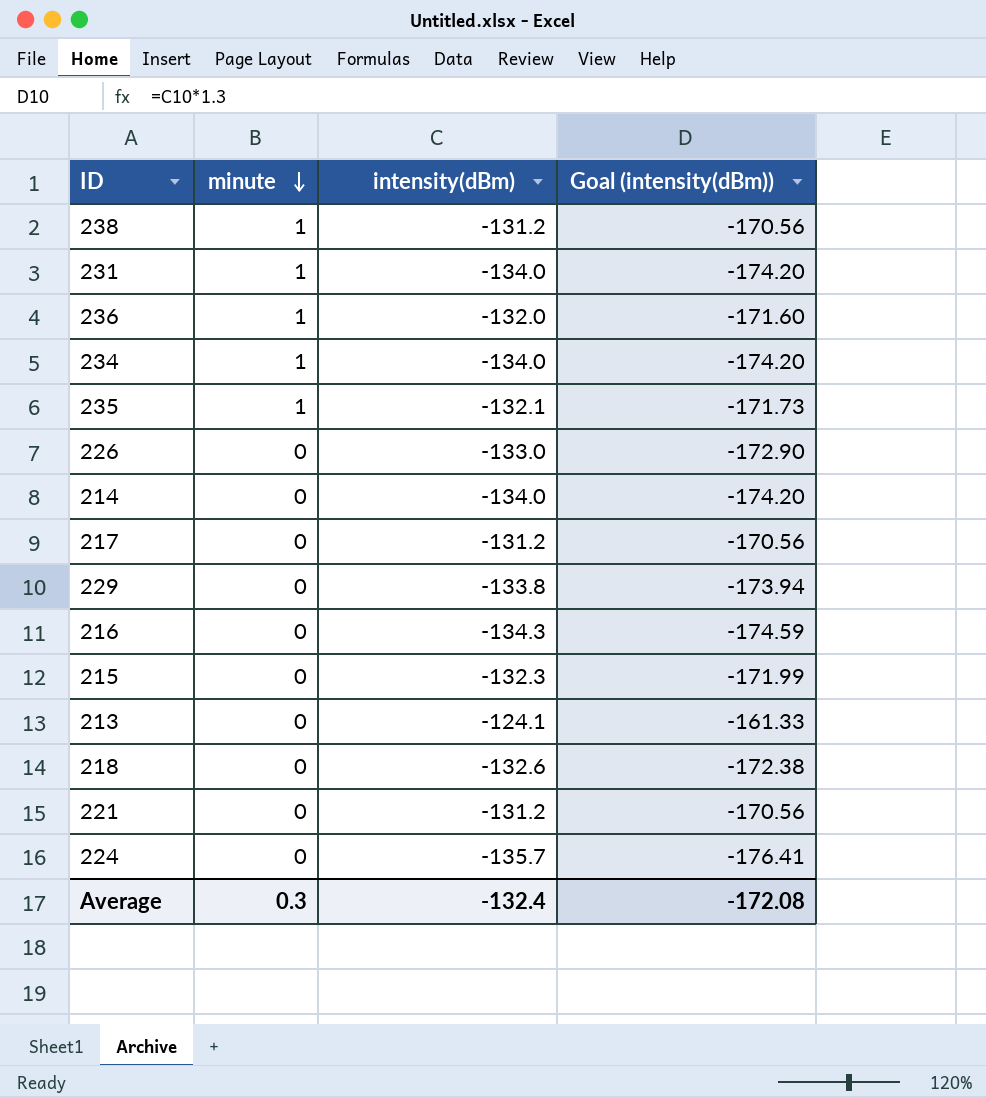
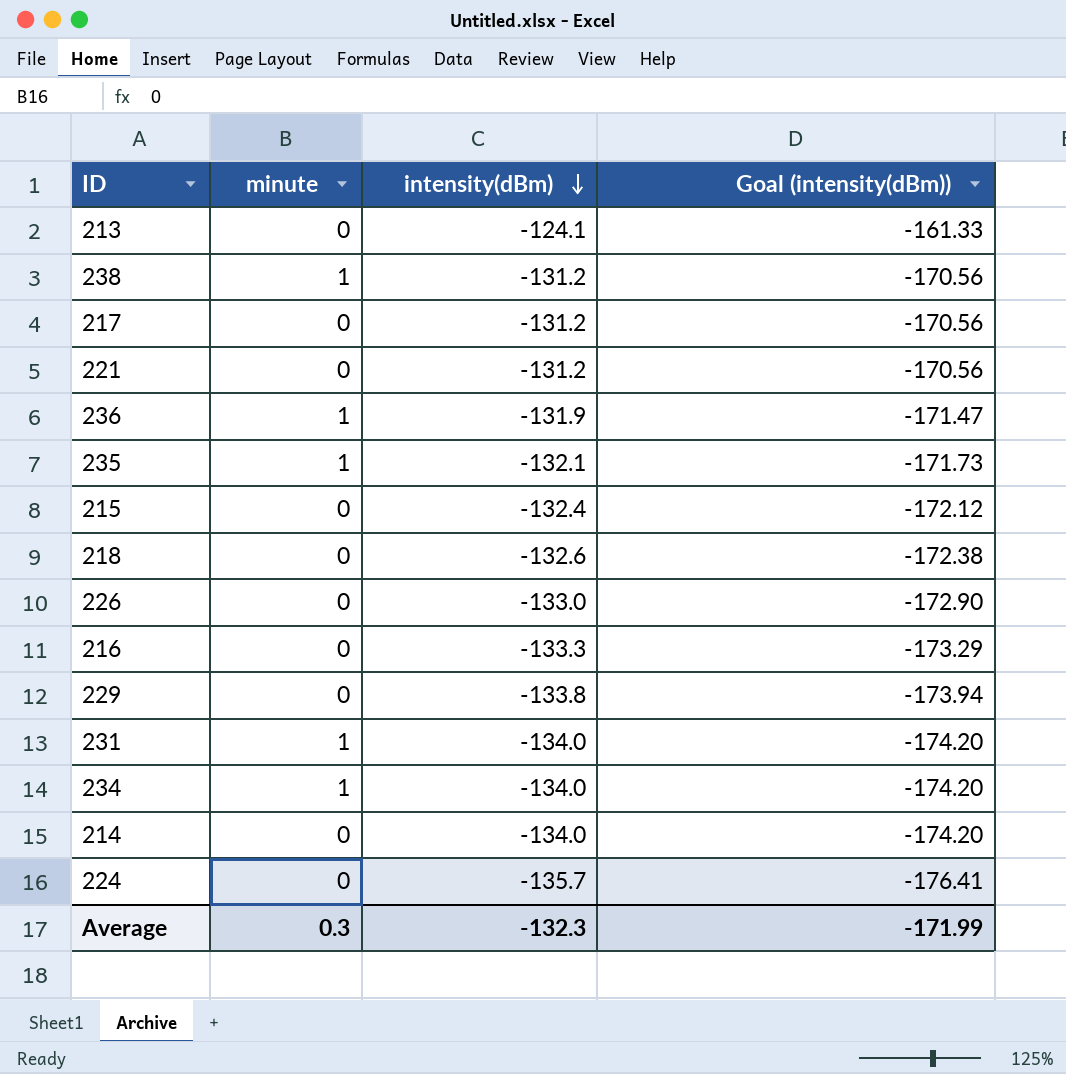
row order: minute descending -> intensity(dBm) descending
236 | intensity(dBm): -132.0 -> -131.9
236 | Goal (intensity(dBm)): -171.60 -> -171.47
215 | intensity(dBm): -132.3 -> -132.4
215 | Goal (intensity(dBm)): -171.99 -> -172.12
216 | intensity(dBm): -134.3 -> -133.3
216 | Goal (intensity(dBm)): -174.59 -> -173.29
Average | intensity(dBm): -132.4 -> -132.3
Average | Goal (intensity(dBm)): -172.08 -> -171.99

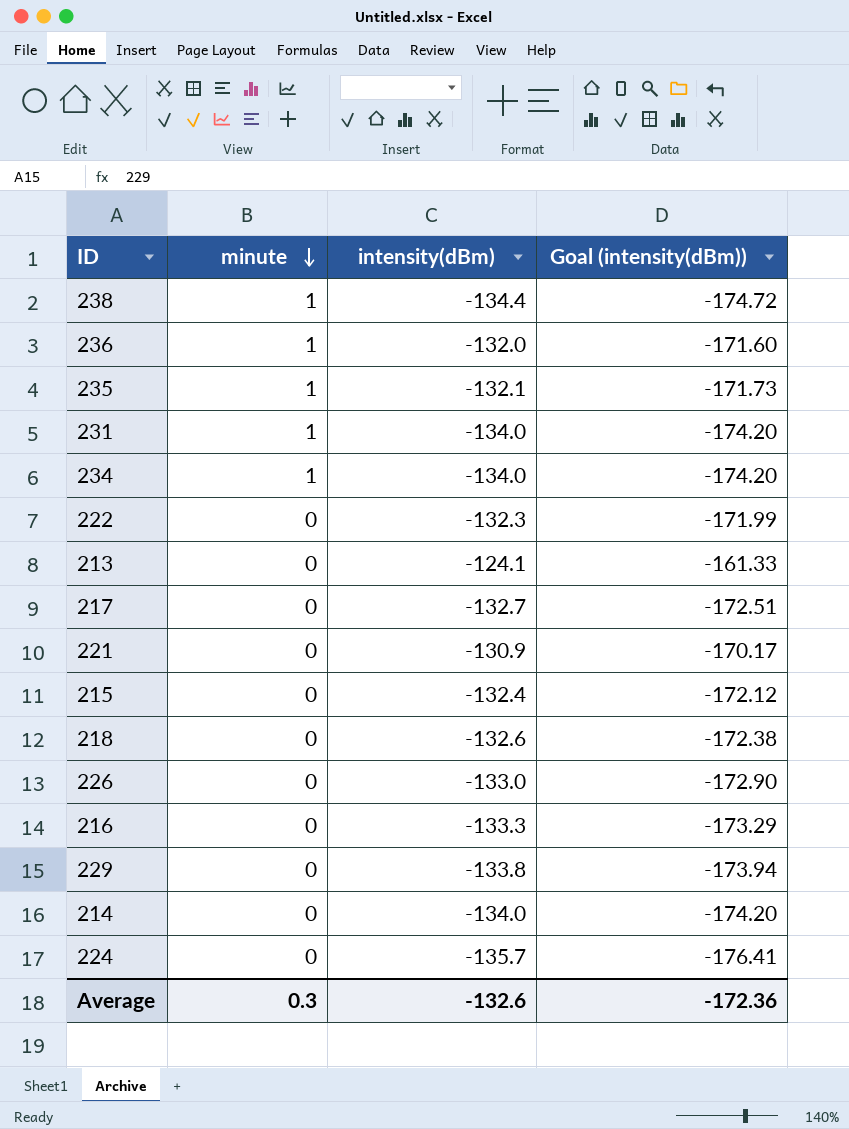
row order: intensity(dBm) descending -> minute descending
238 | intensity(dBm): -131.2 -> -134.4
238 | Goal (intensity(dBm)): -170.56 -> -174.72
236 | intensity(dBm): -131.9 -> -132.0
236 | Goal (intensity(dBm)): -171.47 -> -171.60
row 222: none -> 0 | -132.3 | -171.99
217 | intensity(dBm): -131.2 -> -132.7
217 | Goal (intensity(dBm)): -170.56 -> -172.51
221 | intensity(dBm): -131.2 -> -130.9
221 | Goal (intensity(dBm)): -170.56 -> -170.17
Average | intensity(dBm): -132.3 -> -132.6
Average | Goal (intensity(dBm)): -171.99 -> -172.36

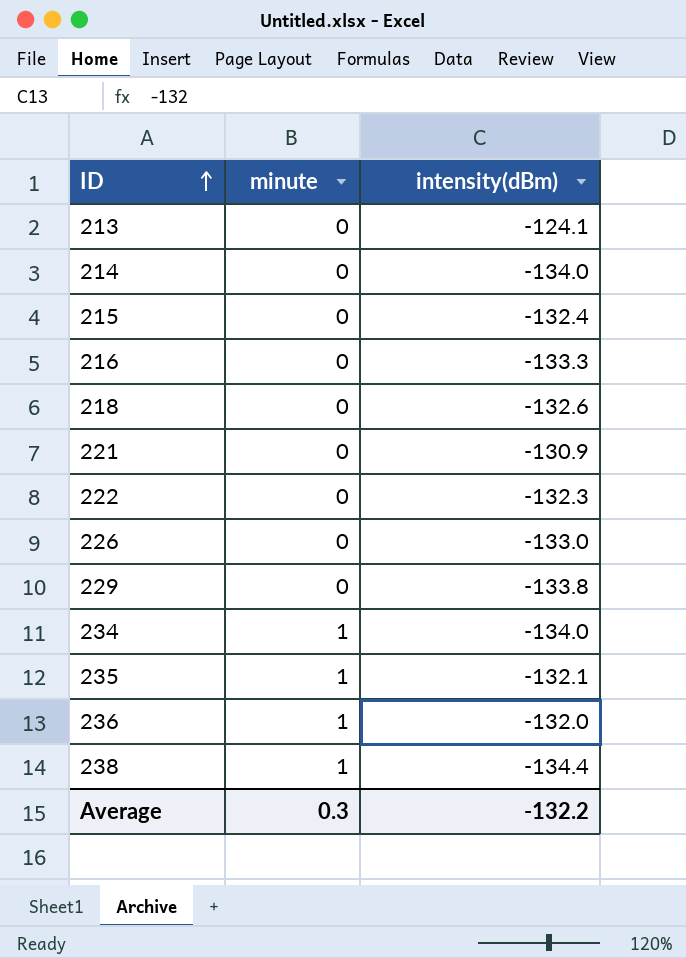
row order: minute descending -> ID ascending
column Goal (intensity(dBm)) | formula: [intensity(dBm)] * 1.3 -> none
row 231: 1 | -134.0 | -174.20 -> none
row 217: 0 | -132.7 | -172.51 -> none
row 224: 0 | -135.7 | -176.41 -> none
Average | intensity(dBm): -132.6 -> -132.2

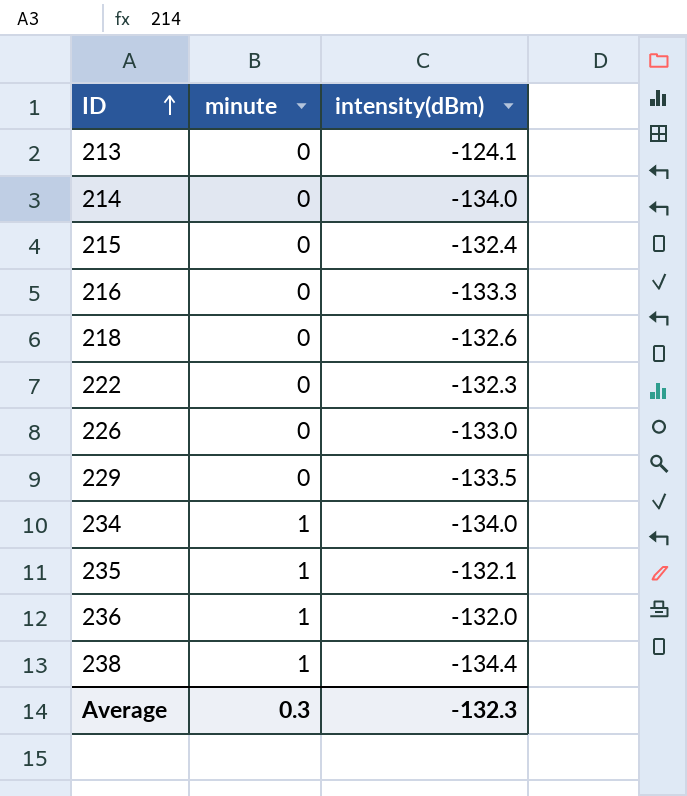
row 221: 0 | -130.9 -> none
229 | intensity(dBm): -133.8 -> -133.5
Average | intensity(dBm): -132.2 -> -132.3

